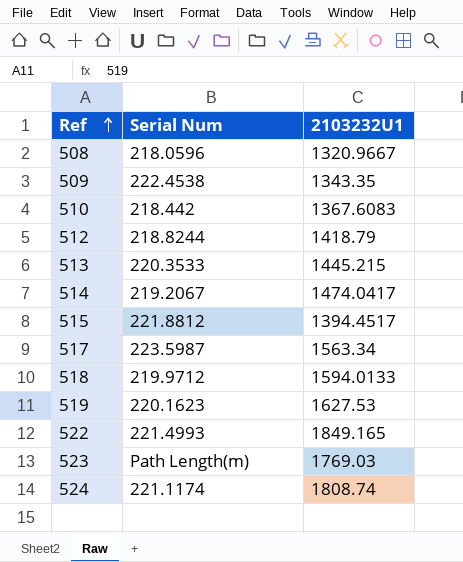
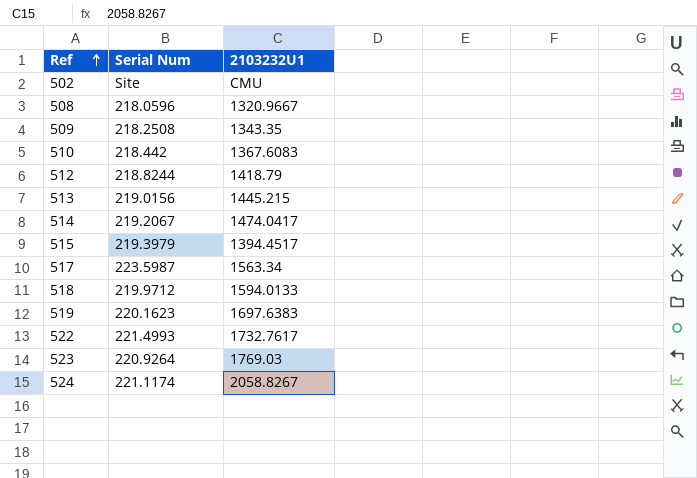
row 502: none -> Site | CMU
509 | Serial Num: 222.4538 -> 218.2508
513 | Serial Num: 220.3533 -> 219.0156
515 | Serial Num: 221.8812 -> 219.3979
519 | 2103232U1: 1627.53 -> 1697.6383
522 | 2103232U1: 1849.165 -> 1732.7617
523 | Serial Num: Path Length(m) -> 220.9264
524 | 2103232U1: 1808.74 -> 2058.8267

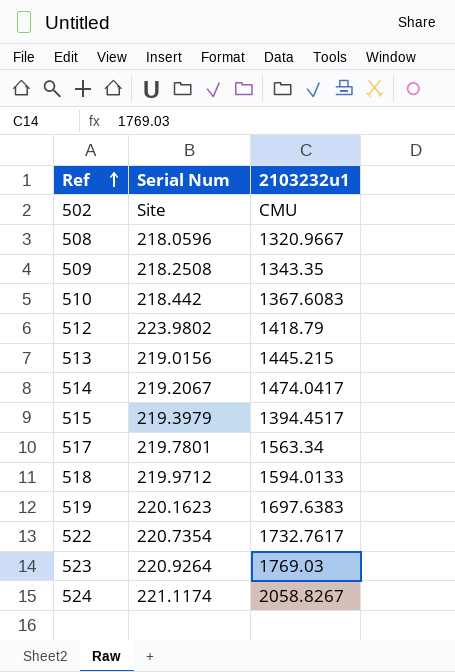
column name: 2103232U1 -> 2103232u1
512 | Serial Num: 218.8244 -> 223.9802
517 | Serial Num: 223.5987 -> 219.7801
522 | Serial Num: 221.4993 -> 220.7354

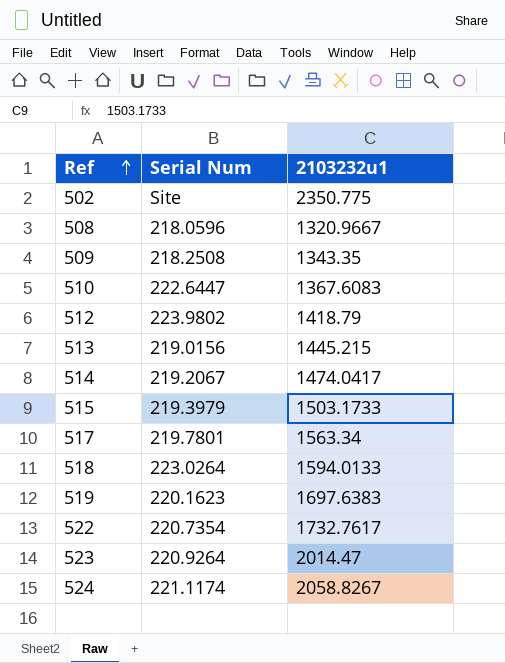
502 | 2103232u1: CMU -> 2350.775
510 | Serial Num: 218.442 -> 222.6447
515 | 2103232u1: 1394.4517 -> 1503.1733
518 | Serial Num: 219.9712 -> 223.0264
523 | 2103232u1: 1769.03 -> 2014.47

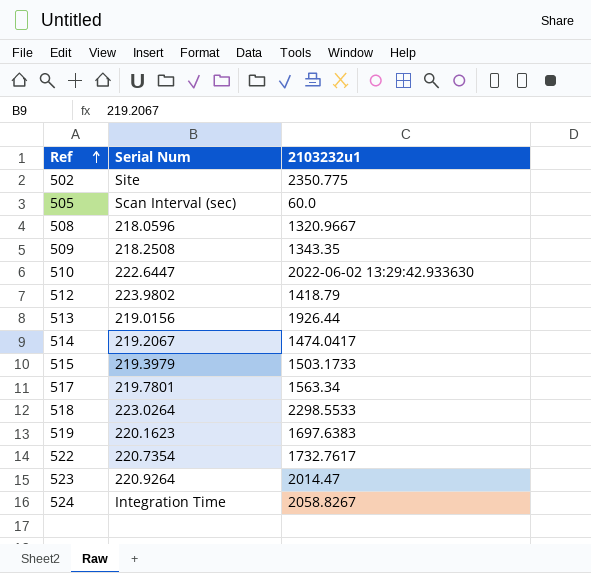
row 505: none -> Scan Interval (sec) | 60.0
510 | 2103232u1: 1367.6083 -> 2022-06-02 13:29:42.933630
513 | 2103232u1: 1445.215 -> 1926.44
518 | 2103232u1: 1594.0133 -> 2298.5533
524 | Serial Num: 221.1174 -> Integration Time

